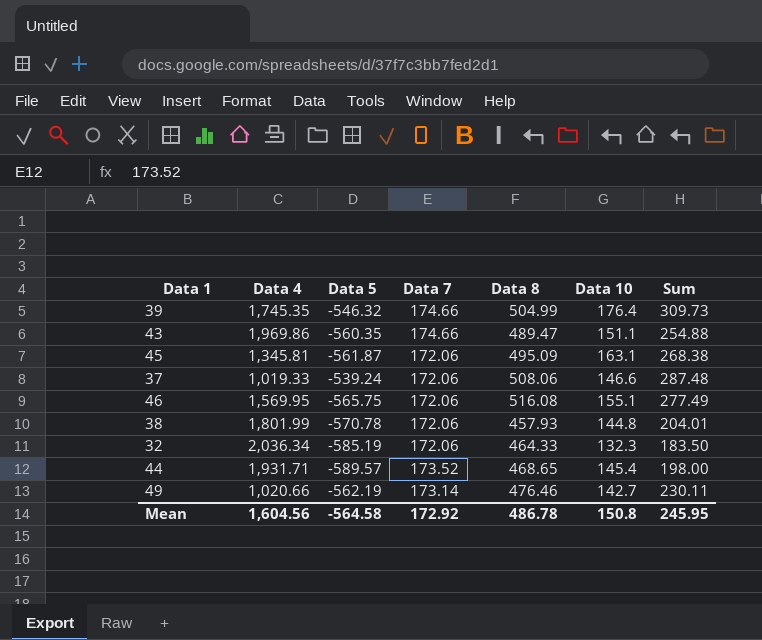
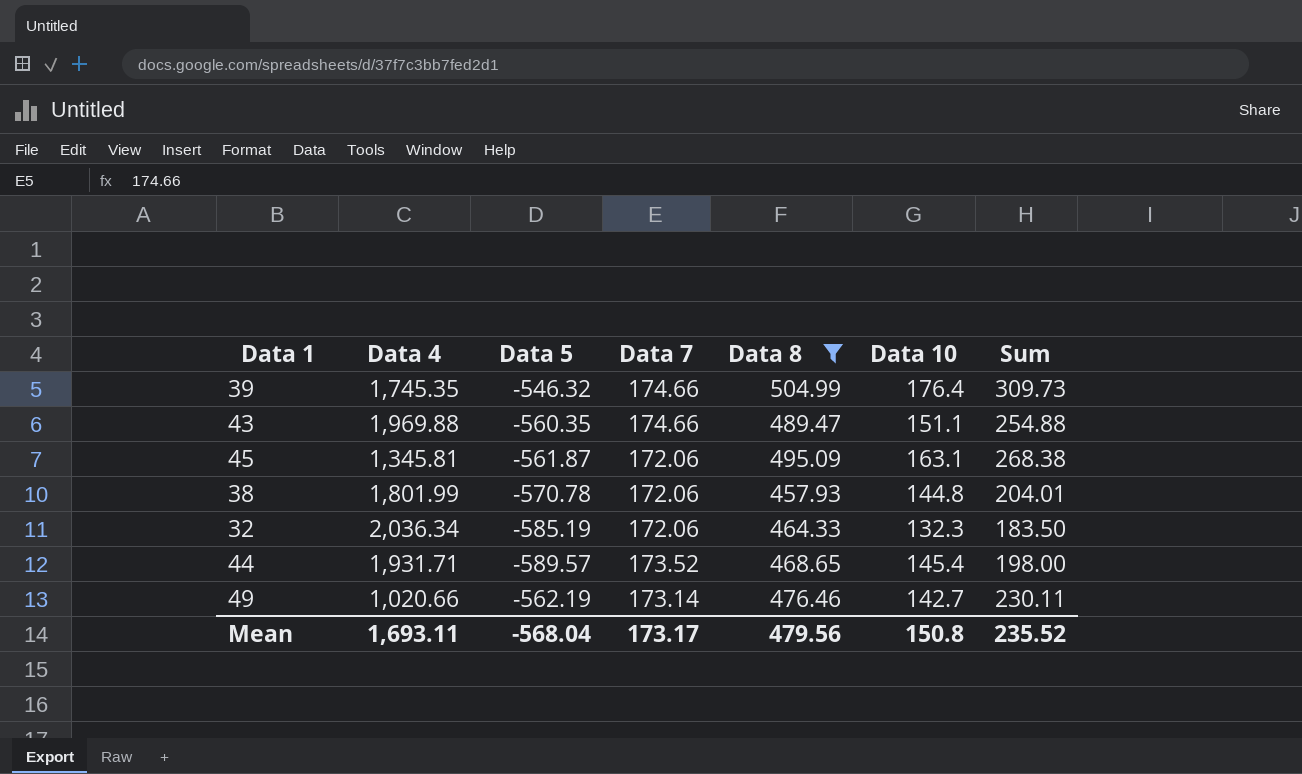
filter: none -> Data 8 <= 504.99
43 | Data 4: 1,969.86 -> 1,969.88
Mean | Data 4: 1,604.56 -> 1,693.11
Mean | Data 5: -564.58 -> -568.04
Mean | Data 7: 172.92 -> 173.17
Mean | Data 8: 486.78 -> 479.56
Mean | Sum: 245.95 -> 235.52

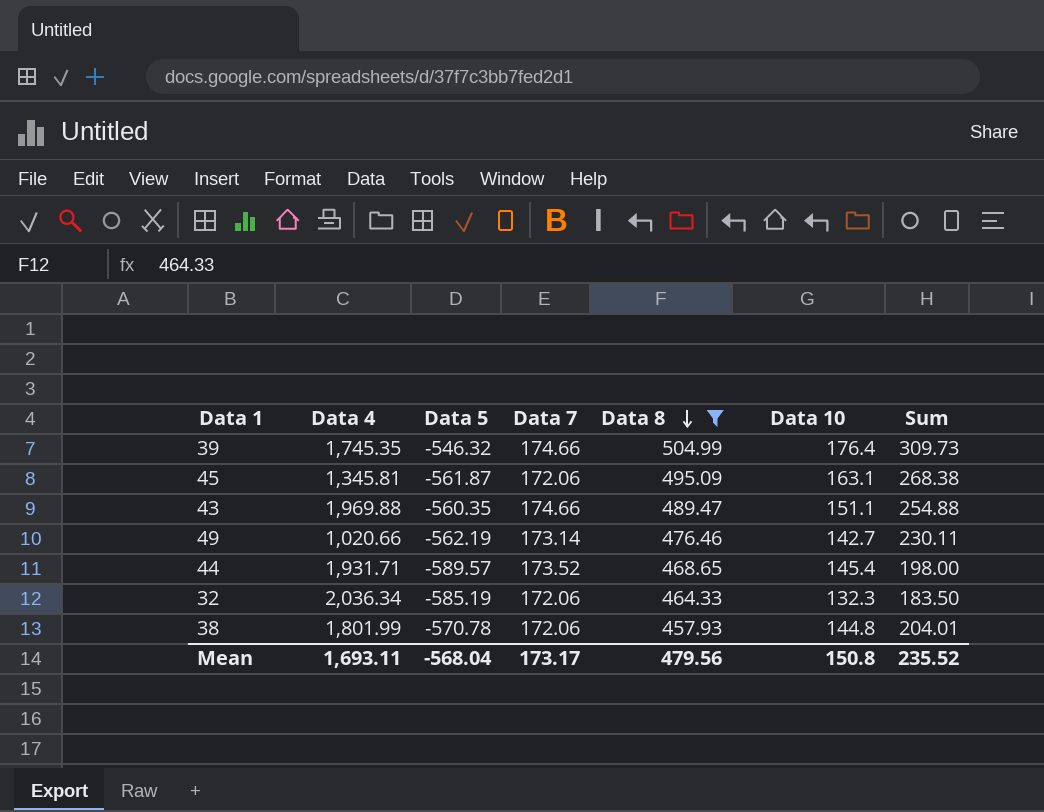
row order: none -> Data 8 descending

